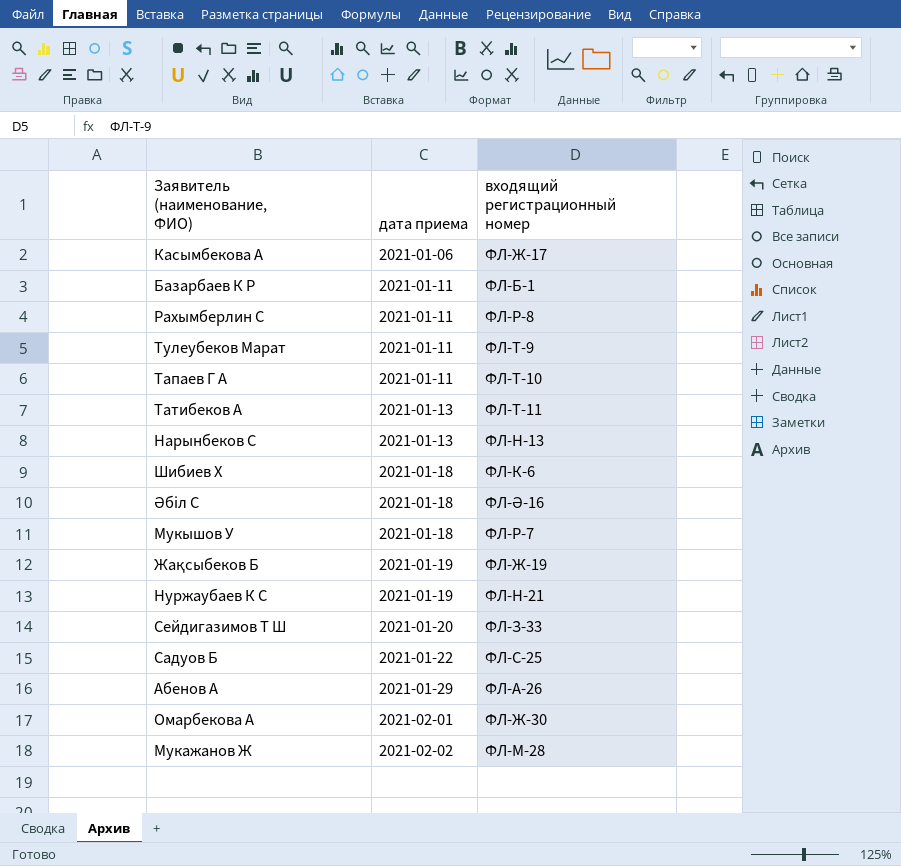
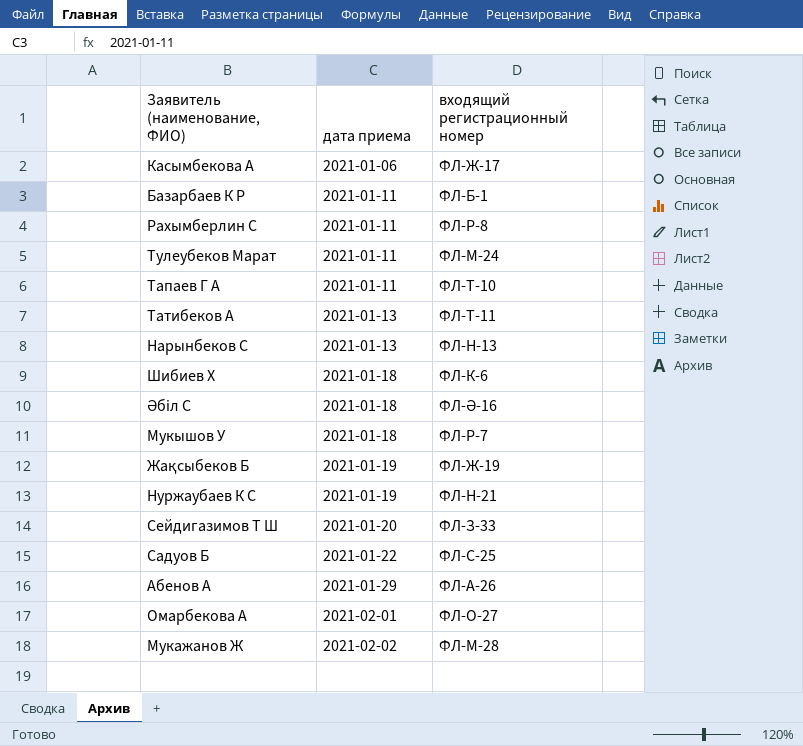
Тулеубеков Марат | входящий регистрационный номер: ФЛ-Т-9 -> ФЛ-М-24
Омарбекова А | входящий регистрационный номер: ФЛ-Ж-30 -> ФЛ-О-27

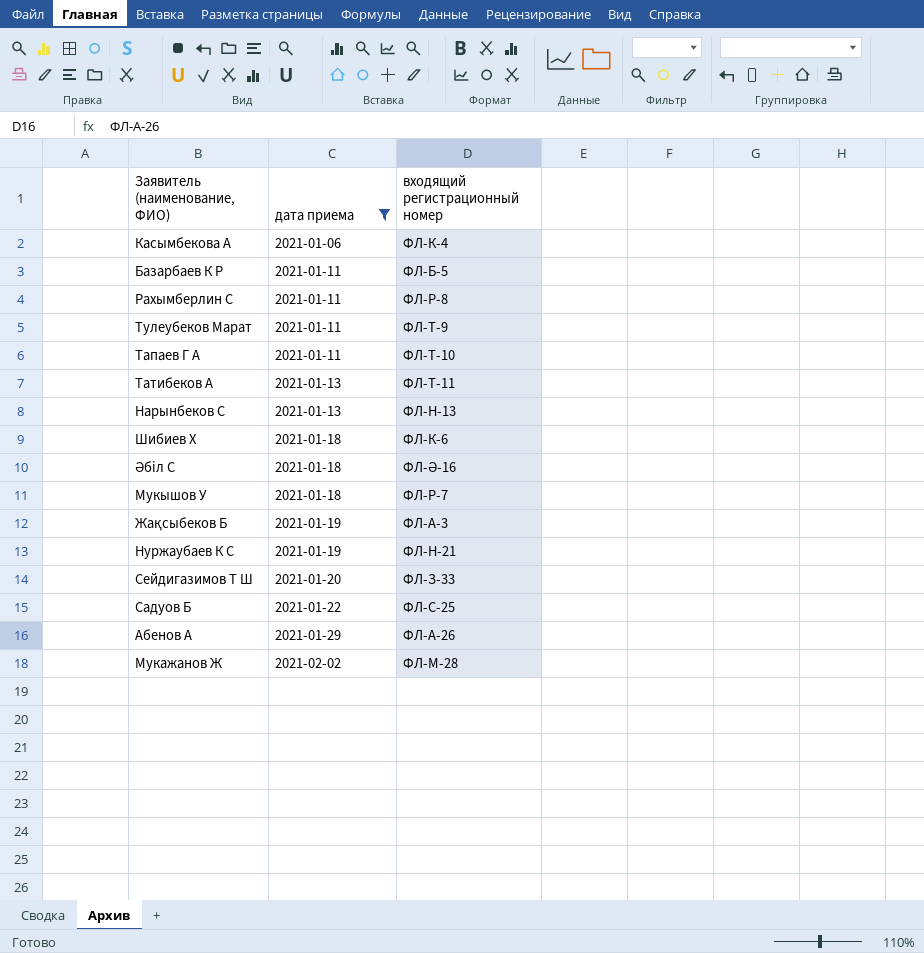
filter: none -> дата приема != 2021-02-01
Касымбекова А | входящий регистрационный номер: ФЛ-Ж-17 -> ФЛ-К-4
Базарбаев К Р | входящий регистрационный номер: ФЛ-Б-1 -> ФЛ-Б-5
Тулеубеков Марат | входящий регистрационный номер: ФЛ-М-24 -> ФЛ-Т-9
Жақсыбеков Б | входящий регистрационный номер: ФЛ-Ж-19 -> ФЛ-А-3

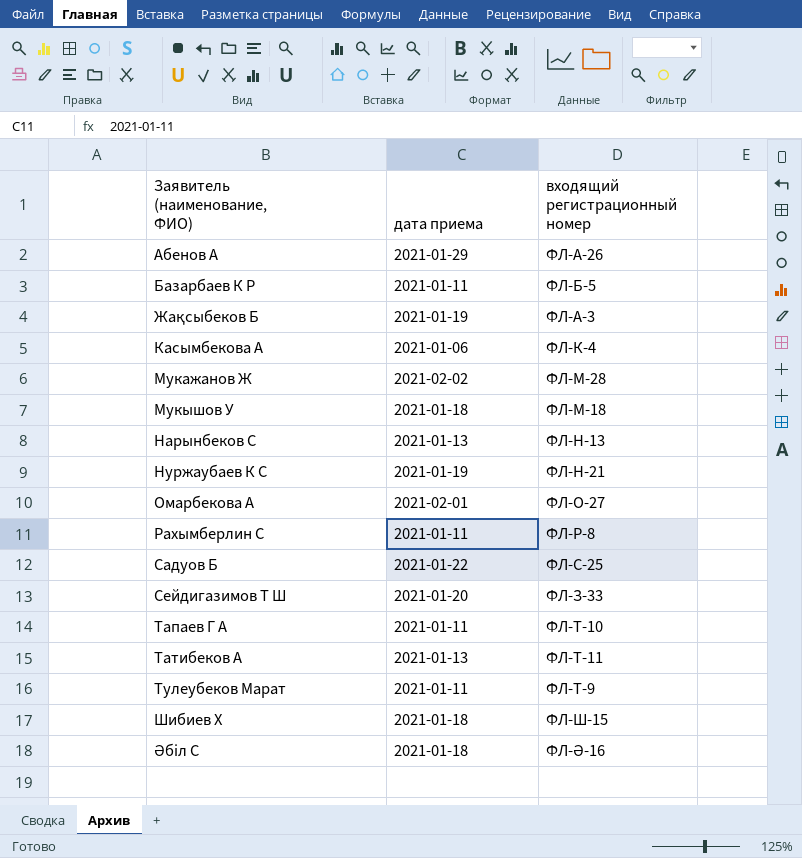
filter: дата приема != 2021-02-01 -> none
row order: дата приема ascending -> Заявитель (наименование, ФИО) ascending
Мукышов У | входящий регистрационный номер: ФЛ-Р-7 -> ФЛ-М-18
Шибиев Х | входящий регистрационный номер: ФЛ-К-6 -> ФЛ-Ш-15

